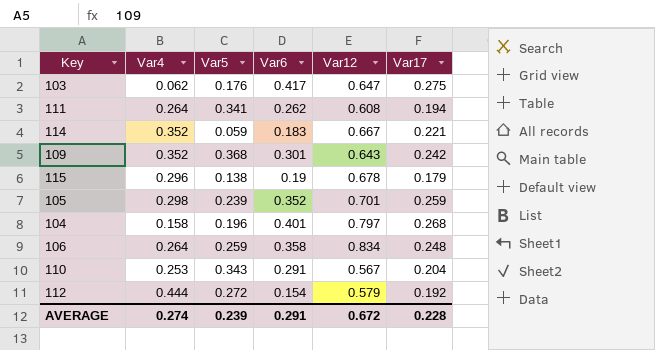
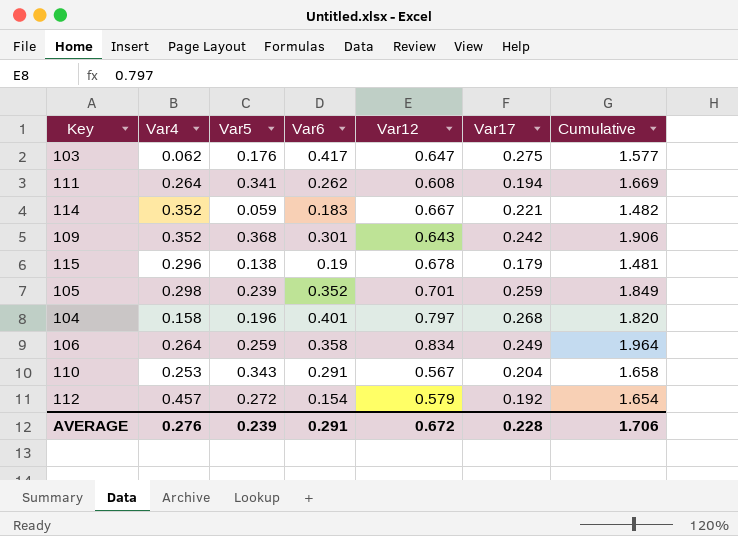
column Cumulative | formula: none -> [Var4] + [Var5] + [Var6] + [Var12] + [Var17]
106 | Var17: 0.248 -> 0.249
112 | Var4: 0.444 -> 0.457
AVERAGE | Var4: 0.274 -> 0.276

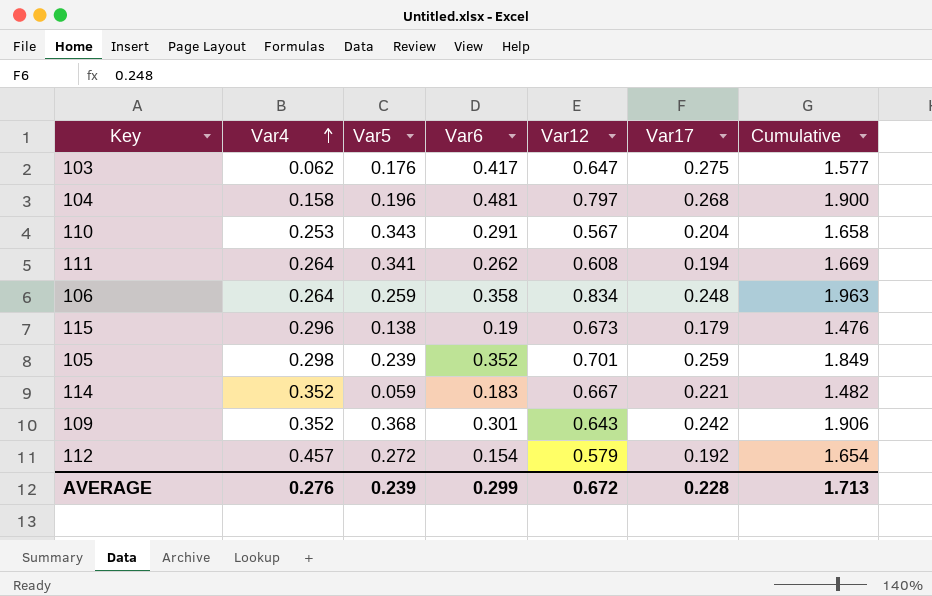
row order: none -> Var4 ascending
104 | Var6: 0.401 -> 0.481
104 | Cumulative: 1.820 -> 1.900
106 | Var17: 0.249 -> 0.248
106 | Cumulative: 1.964 -> 1.963
115 | Var12: 0.678 -> 0.673
115 | Cumulative: 1.481 -> 1.476
AVERAGE | Var6: 0.291 -> 0.299
AVERAGE | Cumulative: 1.706 -> 1.713

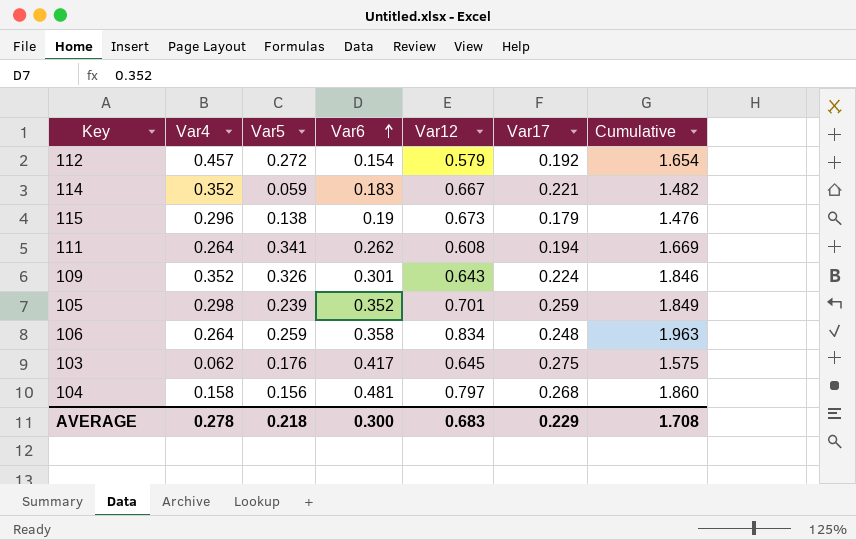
row order: Var4 ascending -> Var6 ascending
row 110: 0.253 | 0.343 | 0.291 | 0.567 | 0.204 | 1.658 -> none
109 | Var5: 0.368 -> 0.326
109 | Var17: 0.242 -> 0.224
109 | Cumulative: 1.906 -> 1.846
103 | Var12: 0.647 -> 0.645
103 | Cumulative: 1.577 -> 1.575
104 | Var5: 0.196 -> 0.156
104 | Cumulative: 1.900 -> 1.860
AVERAGE | Var4: 0.276 -> 0.278
AVERAGE | Var5: 0.239 -> 0.218
AVERAGE | Var6: 0.299 -> 0.300
AVERAGE | Var12: 0.672 -> 0.683
AVERAGE | Var17: 0.228 -> 0.229
AVERAGE | Cumulative: 1.713 -> 1.708

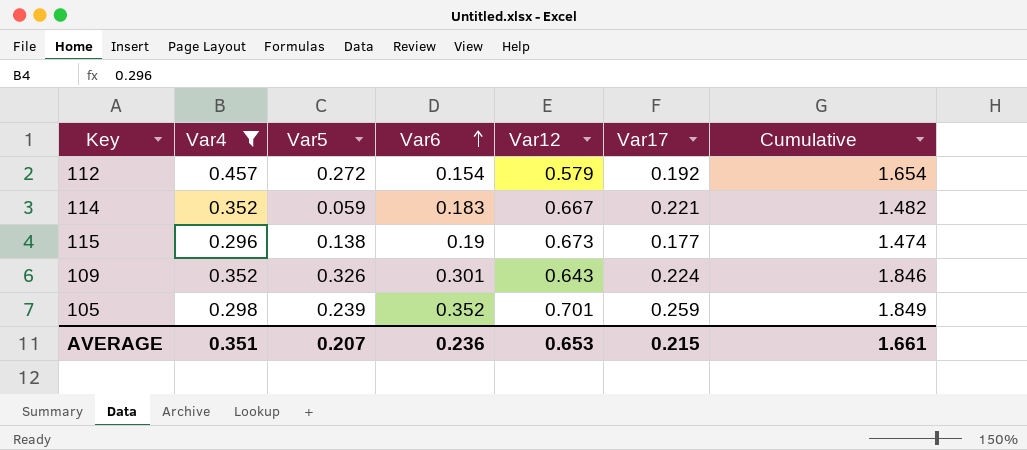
filter: none -> Var4 >= 0.296
115 | Var17: 0.179 -> 0.177
115 | Cumulative: 1.476 -> 1.474
AVERAGE | Var4: 0.278 -> 0.351
AVERAGE | Var5: 0.218 -> 0.207
AVERAGE | Var6: 0.300 -> 0.236
AVERAGE | Var12: 0.683 -> 0.653
AVERAGE | Var17: 0.229 -> 0.215
AVERAGE | Cumulative: 1.708 -> 1.661

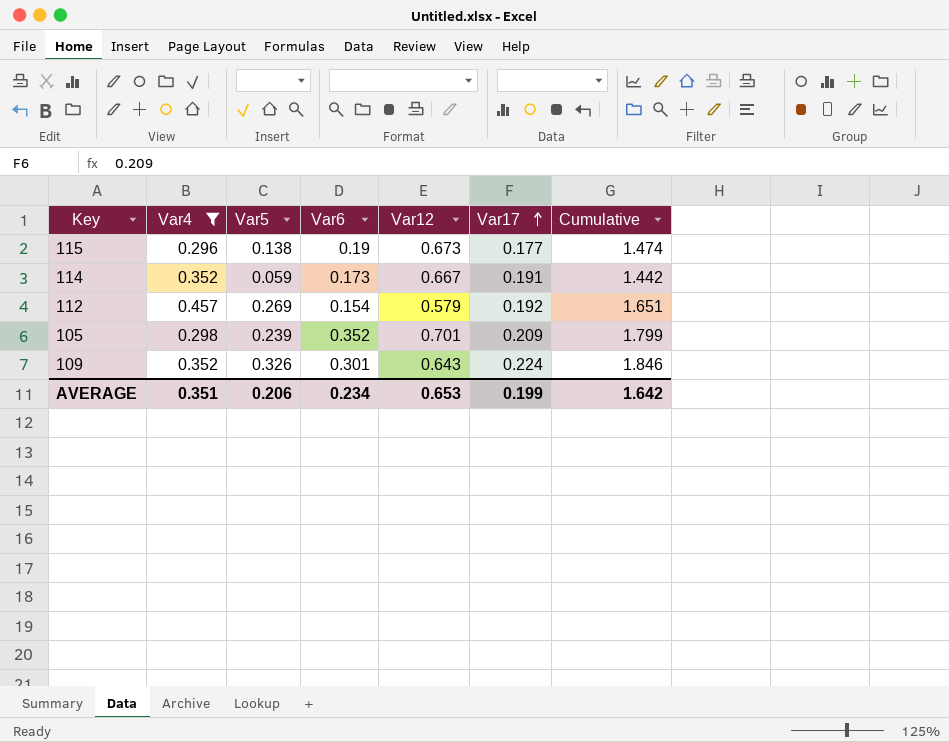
row order: Var6 ascending -> Var17 ascending
114 | Var6: 0.183 -> 0.173
114 | Var17: 0.221 -> 0.191
114 | Cumulative: 1.482 -> 1.442
112 | Var5: 0.272 -> 0.269
112 | Cumulative: 1.654 -> 1.651
105 | Var17: 0.259 -> 0.209
105 | Cumulative: 1.849 -> 1.799
AVERAGE | Var5: 0.207 -> 0.206
AVERAGE | Var6: 0.236 -> 0.234
AVERAGE | Var17: 0.215 -> 0.199
AVERAGE | Cumulative: 1.661 -> 1.642

